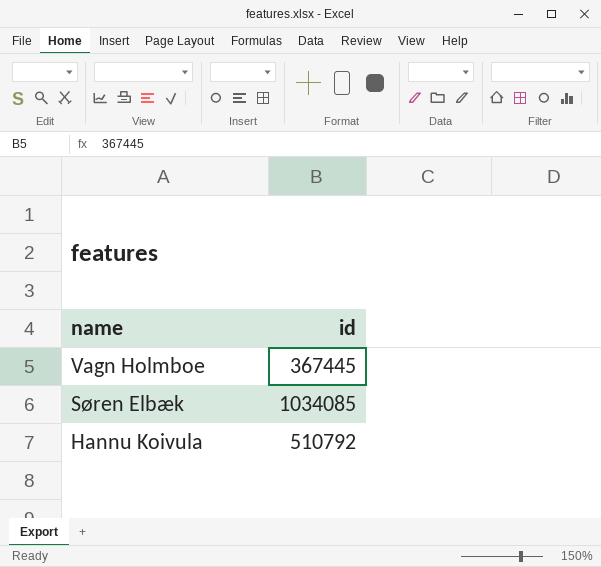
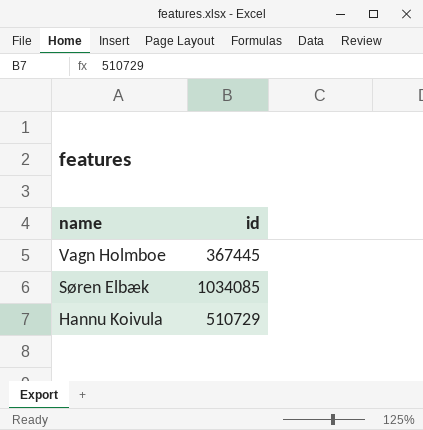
Hannu Koivula | id: 510792 -> 510729

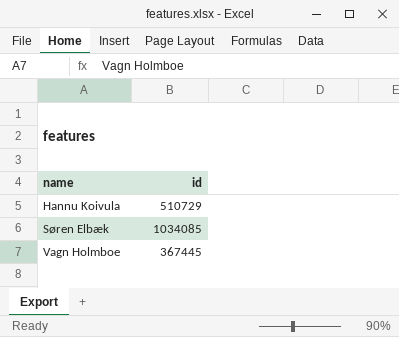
row order: name descending -> name ascending

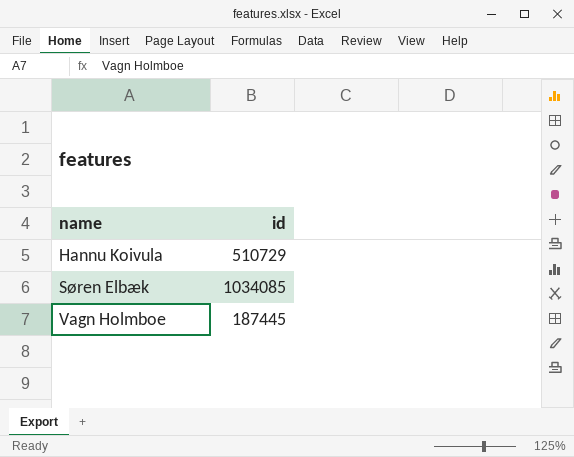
Vagn Holmboe | id: 367445 -> 187445

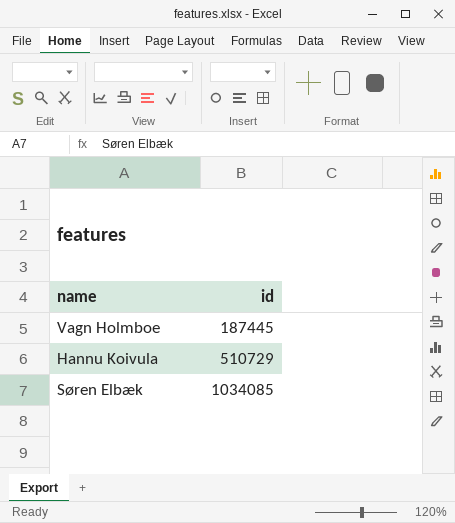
row order: name ascending -> id ascending

